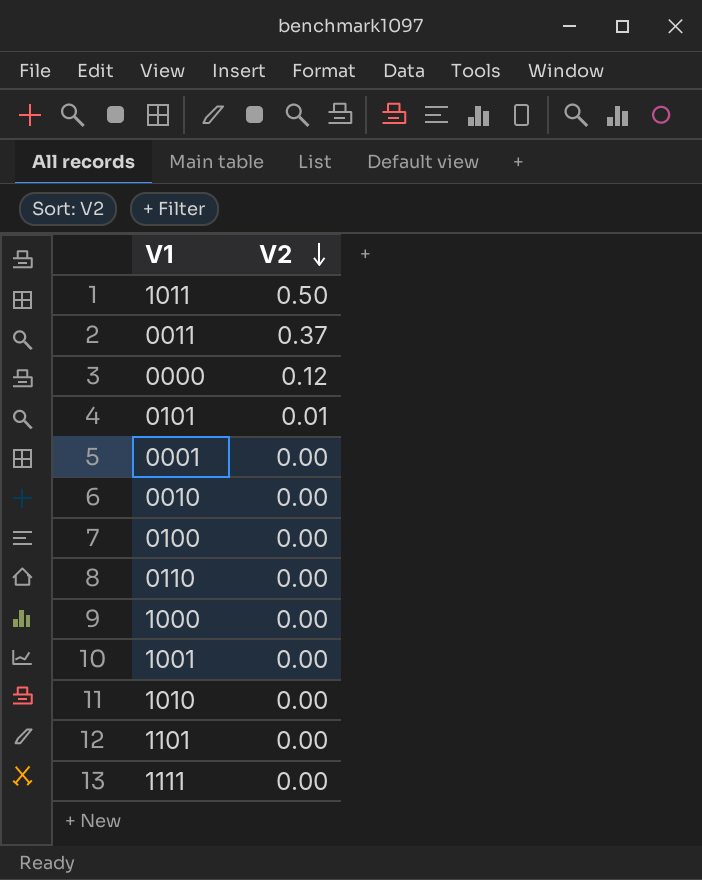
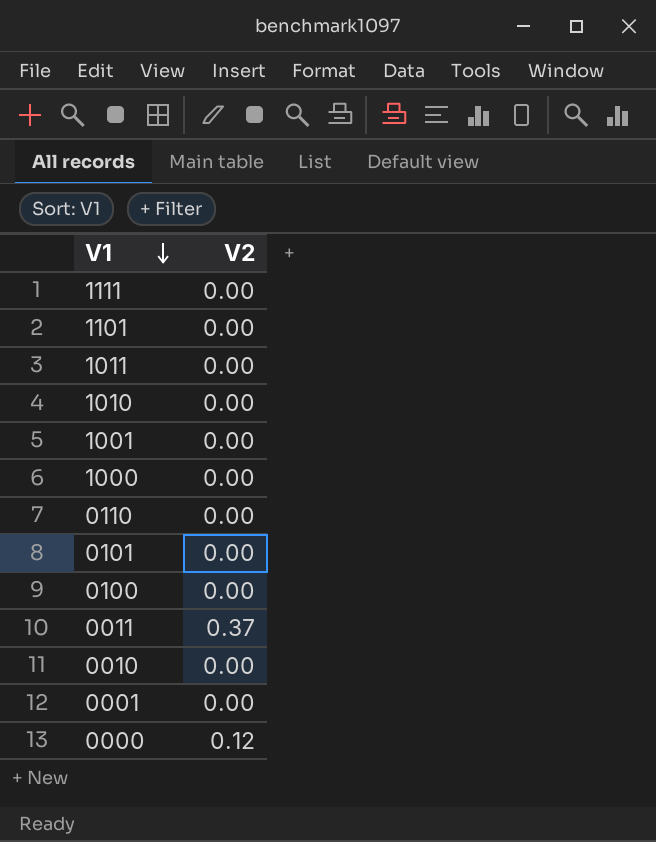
row order: V2 descending -> V1 descending
1011 | V2: 0.50 -> 0.00
0101 | V2: 0.01 -> 0.00

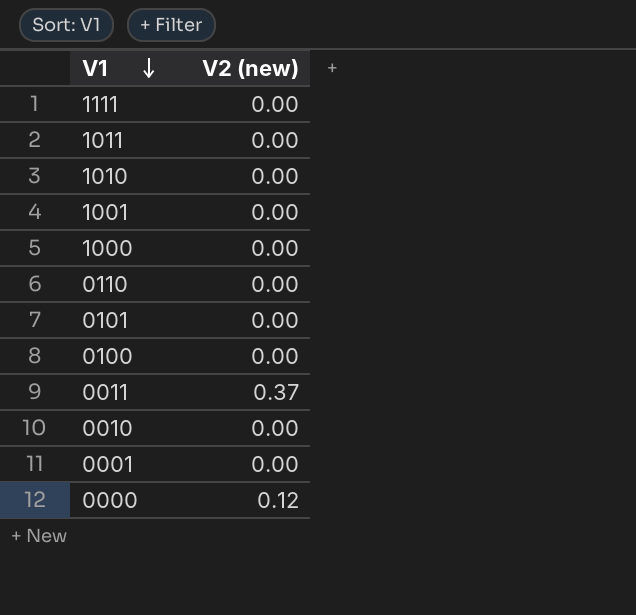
column name: V2 -> V2 (new)
row 1101: 0.00 -> none

